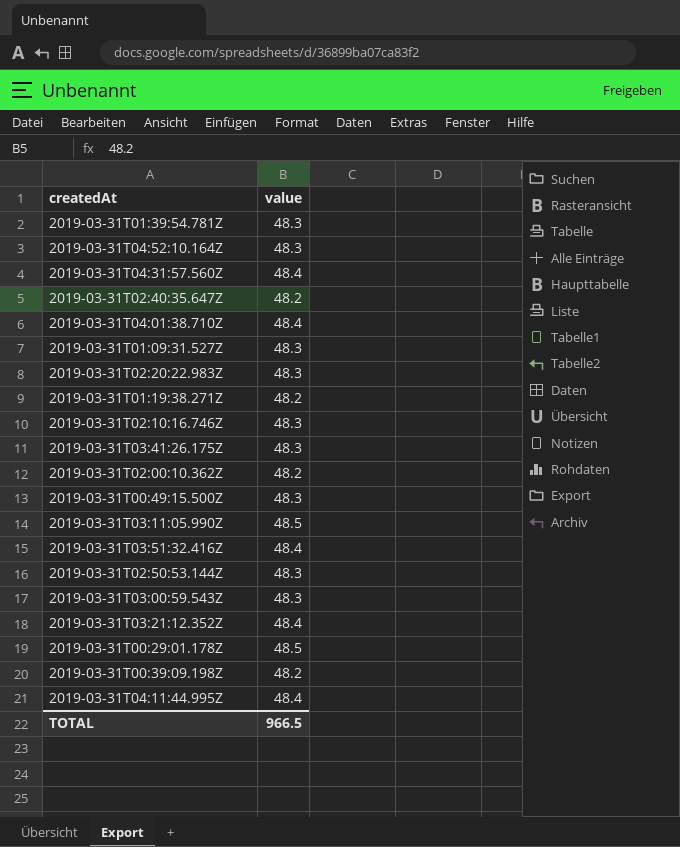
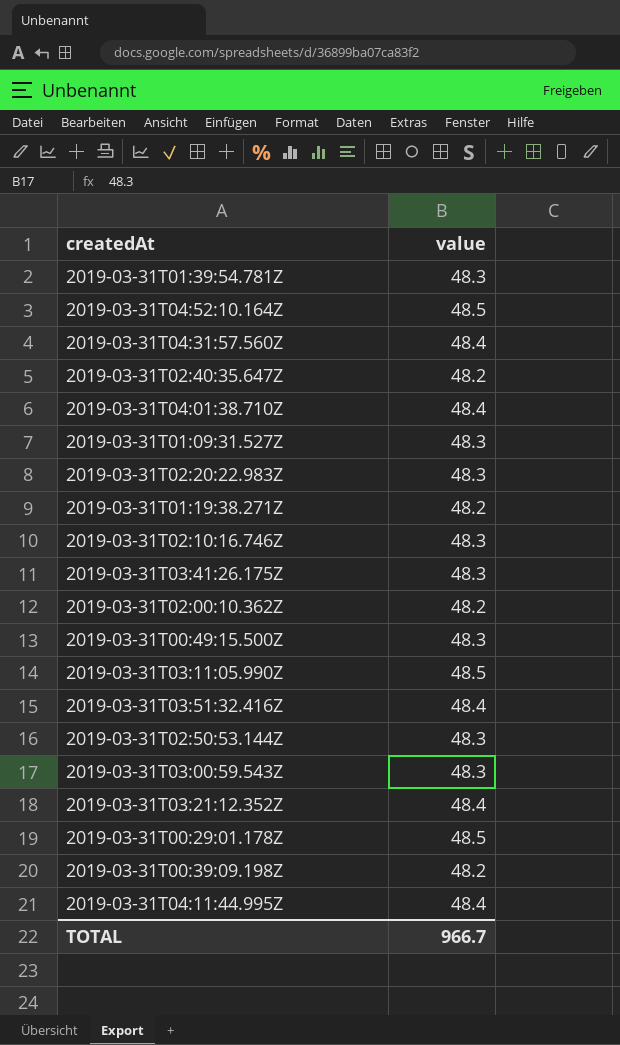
2019-03-31T04:52:10.164Z | value: 48.3 -> 48.5
TOTAL | value: 966.5 -> 966.7

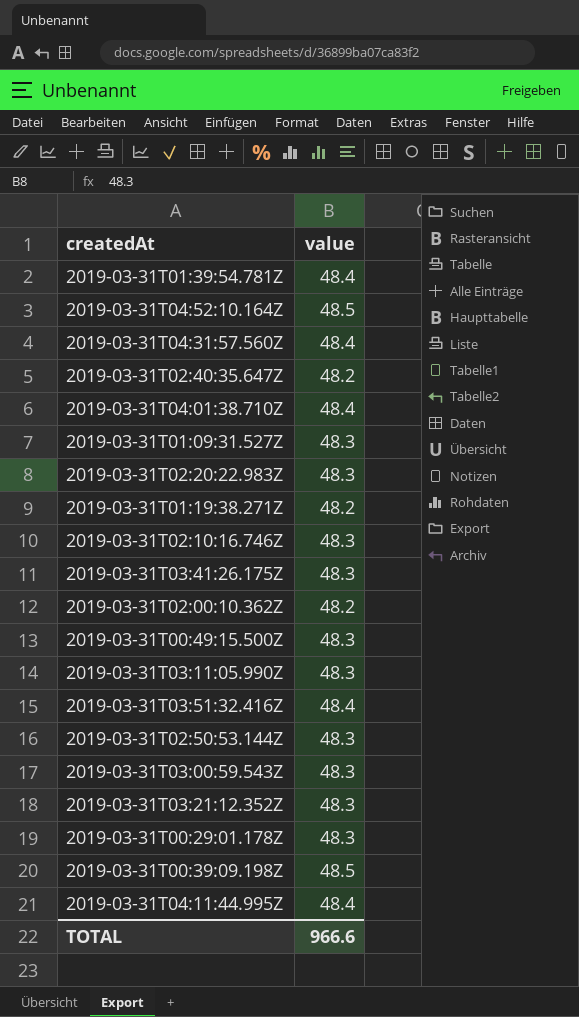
2019-03-31T01:39:54.781Z | value: 48.3 -> 48.4
2019-03-31T03:11:05.990Z | value: 48.5 -> 48.3
2019-03-31T03:21:12.352Z | value: 48.4 -> 48.3
2019-03-31T00:29:01.178Z | value: 48.5 -> 48.3
2019-03-31T00:39:09.198Z | value: 48.2 -> 48.5
TOTAL | value: 966.7 -> 966.6

